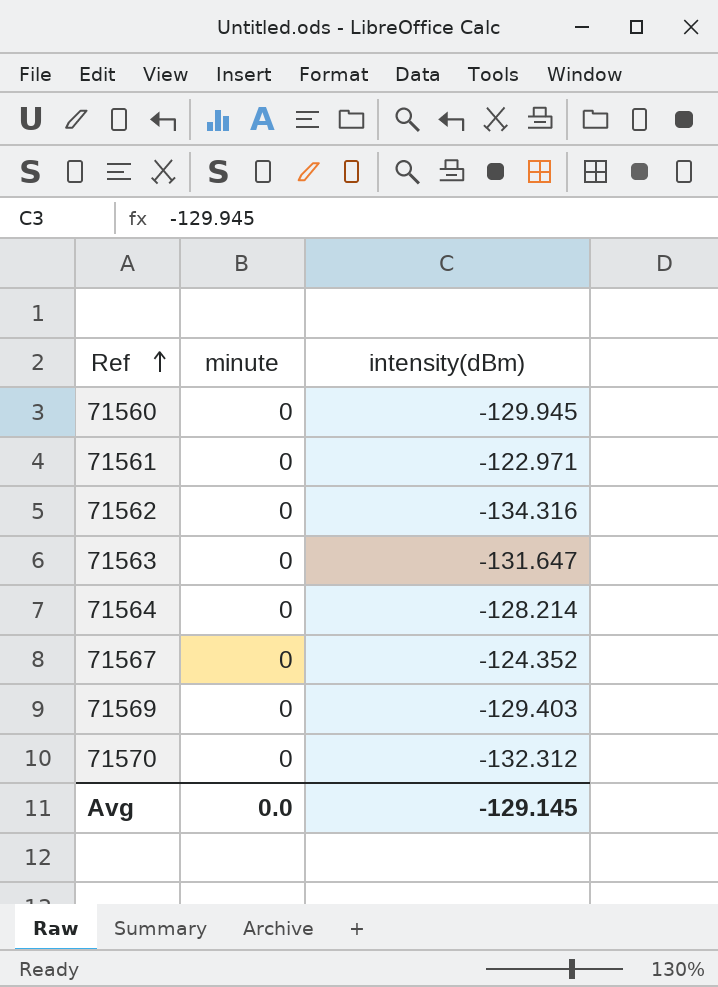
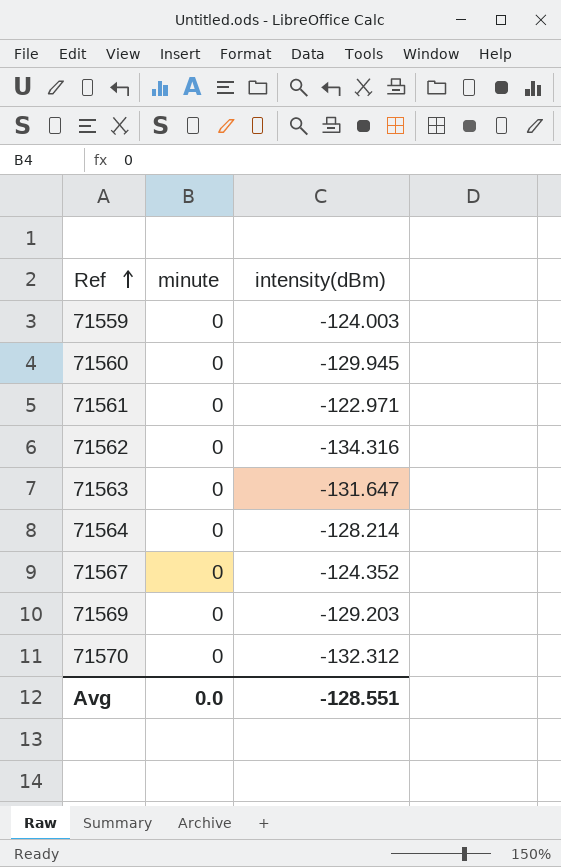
row 71559: none -> 0 | -124.003
71569 | intensity(dBm): -129.403 -> -129.203
Avg | intensity(dBm): -129.145 -> -128.551

